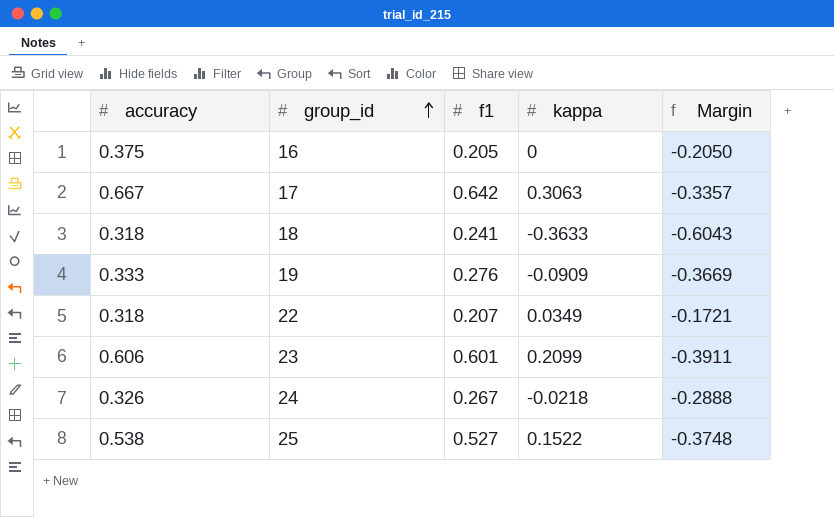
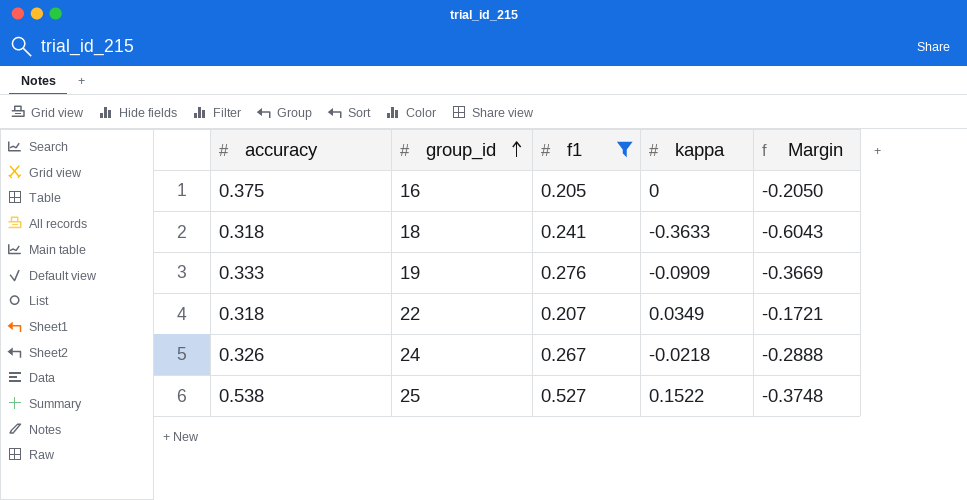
filter: none -> f1 <= 0.527

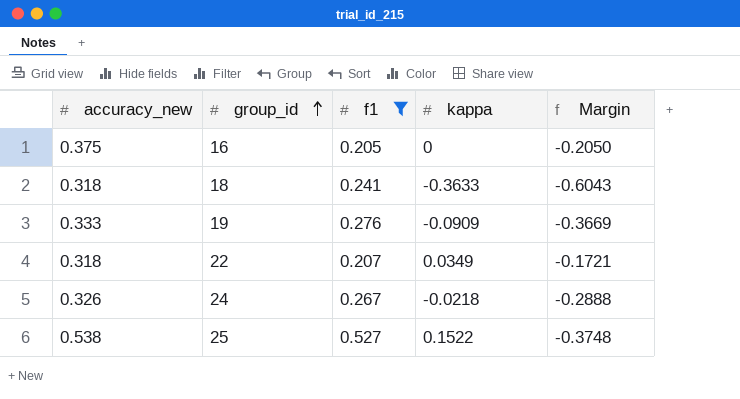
column name: accuracy -> accuracy_new

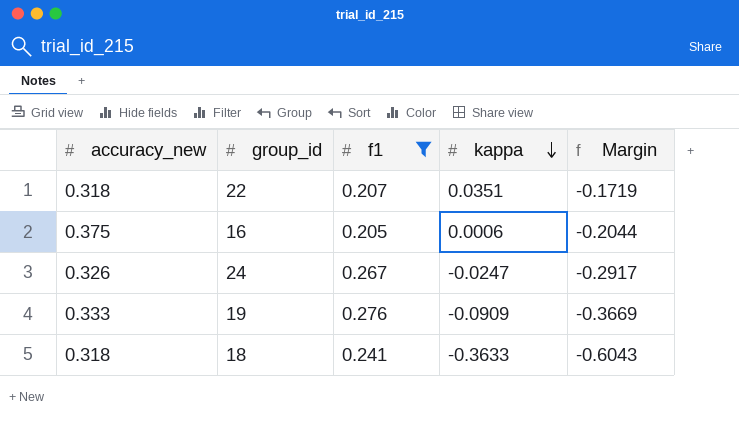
row order: group_id ascending -> kappa descending
row 25: 0.538 | 0.527 | 0.1522 | -0.3748 -> none
22 | kappa: 0.0349 -> 0.0351
22 | Margin: -0.1721 -> -0.1719
16 | kappa: 0 -> 0.0006
16 | Margin: -0.2050 -> -0.2044
24 | kappa: -0.0218 -> -0.0247
24 | Margin: -0.2888 -> -0.2917

